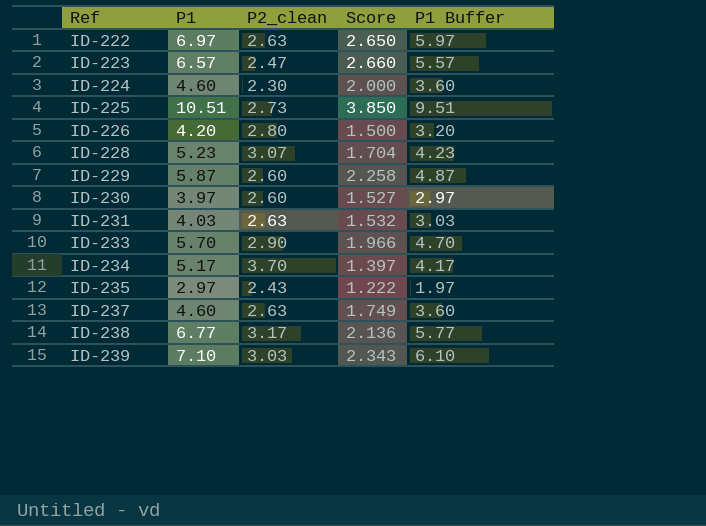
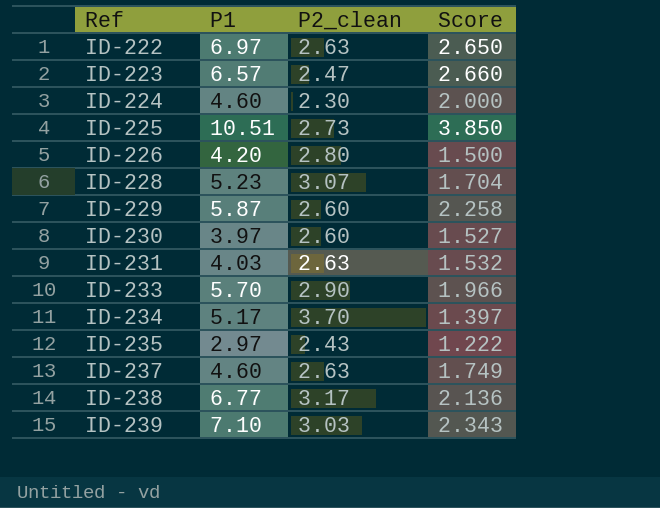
column P1 Buffer | formula: [P1] - 1 -> none

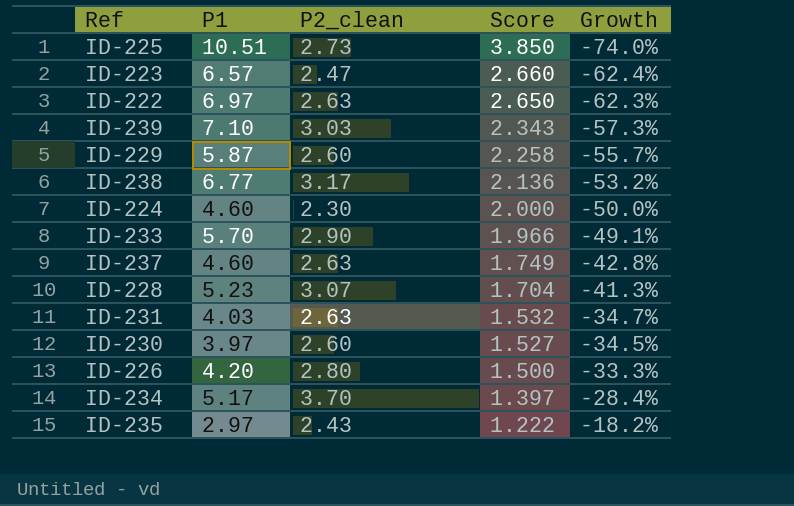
row order: Ref ascending -> Score descending
column Growth | formula: none -> ([P2_clean] - [P1]) / [P1]

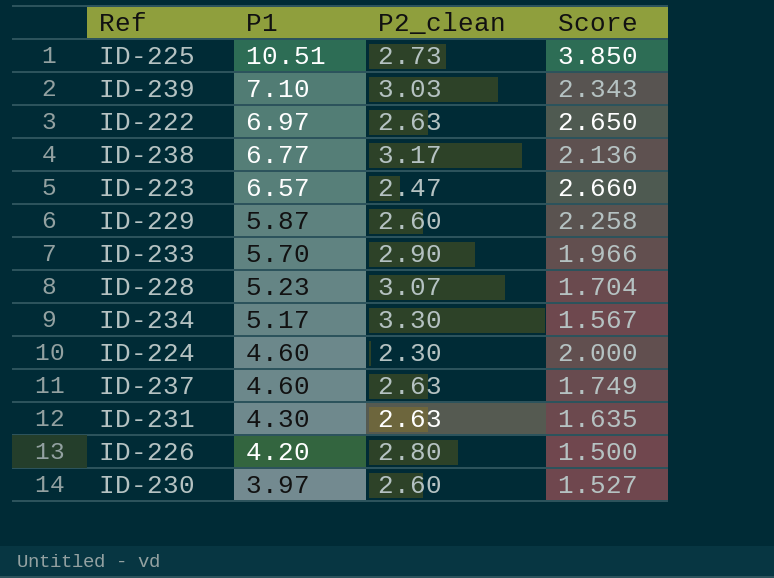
row order: Score descending -> P1 descending
column Growth | formula: ([P2_clean] - [P1]) / [P1] -> none
row ID-235: 2.97 | 2.43 | 1.222 | -18.2% -> none
ID-234 | P2_clean: 3.70 -> 3.30
ID-234 | Score: 1.397 -> 1.567
ID-231 | P1: 4.03 -> 4.30
ID-231 | Score: 1.532 -> 1.635

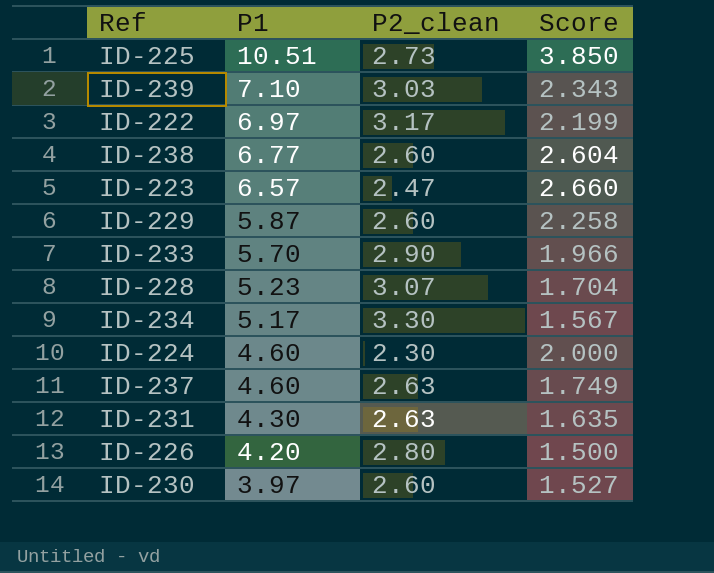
ID-222 | P2_clean: 2.63 -> 3.17
ID-222 | Score: 2.650 -> 2.199
ID-238 | P2_clean: 3.17 -> 2.60
ID-238 | Score: 2.136 -> 2.604

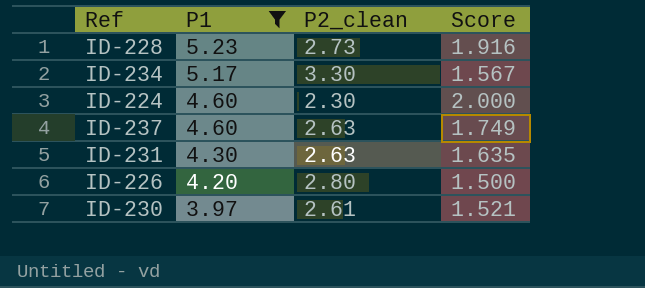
filter: none -> P1 <= 5.23
ID-228 | P2_clean: 3.07 -> 2.73
ID-228 | Score: 1.704 -> 1.916
ID-230 | P2_clean: 2.60 -> 2.61
ID-230 | Score: 1.527 -> 1.521

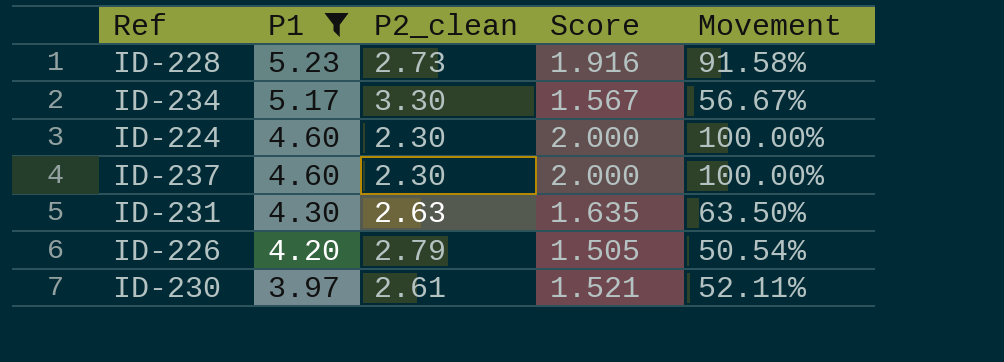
column Movement | formula: none -> ([P1] - [P2_clean]) / [P2_clean]
ID-237 | P2_clean: 2.63 -> 2.30
ID-237 | Score: 1.749 -> 2.000
ID-226 | P2_clean: 2.80 -> 2.79
ID-226 | Score: 1.500 -> 1.505

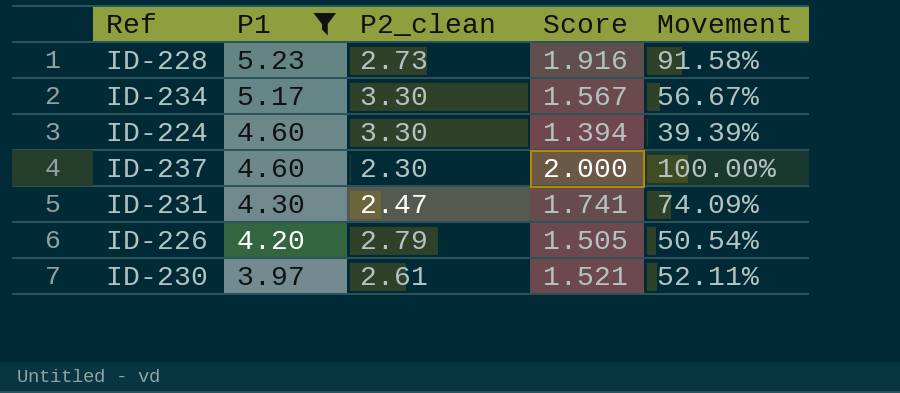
ID-224 | P2_clean: 2.30 -> 3.30
ID-224 | Score: 2.000 -> 1.394
ID-224 | Movement: 100.00% -> 39.39%
ID-231 | P2_clean: 2.63 -> 2.47
ID-231 | Score: 1.635 -> 1.741
ID-231 | Movement: 63.50% -> 74.09%

